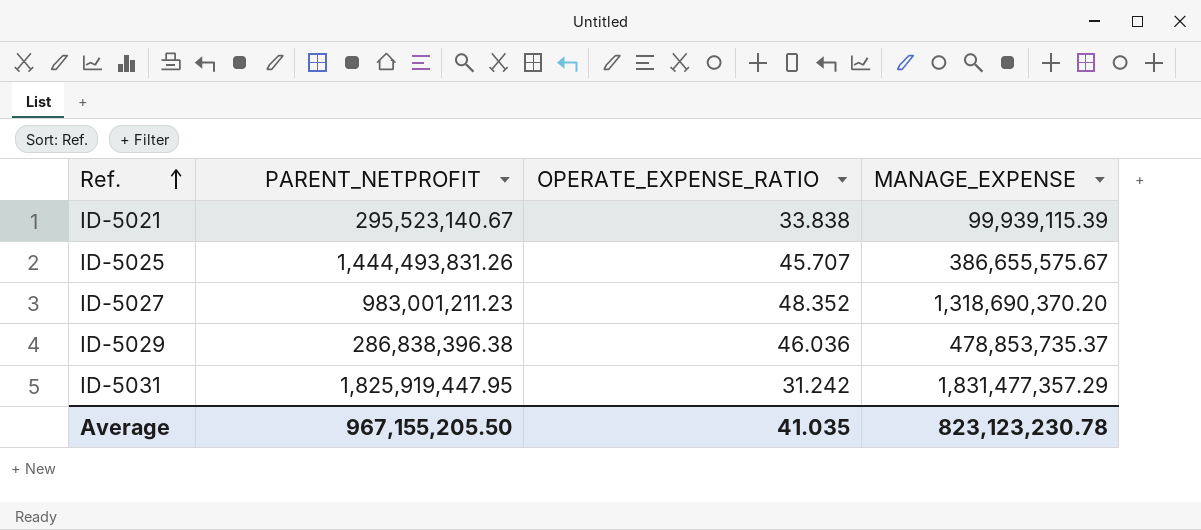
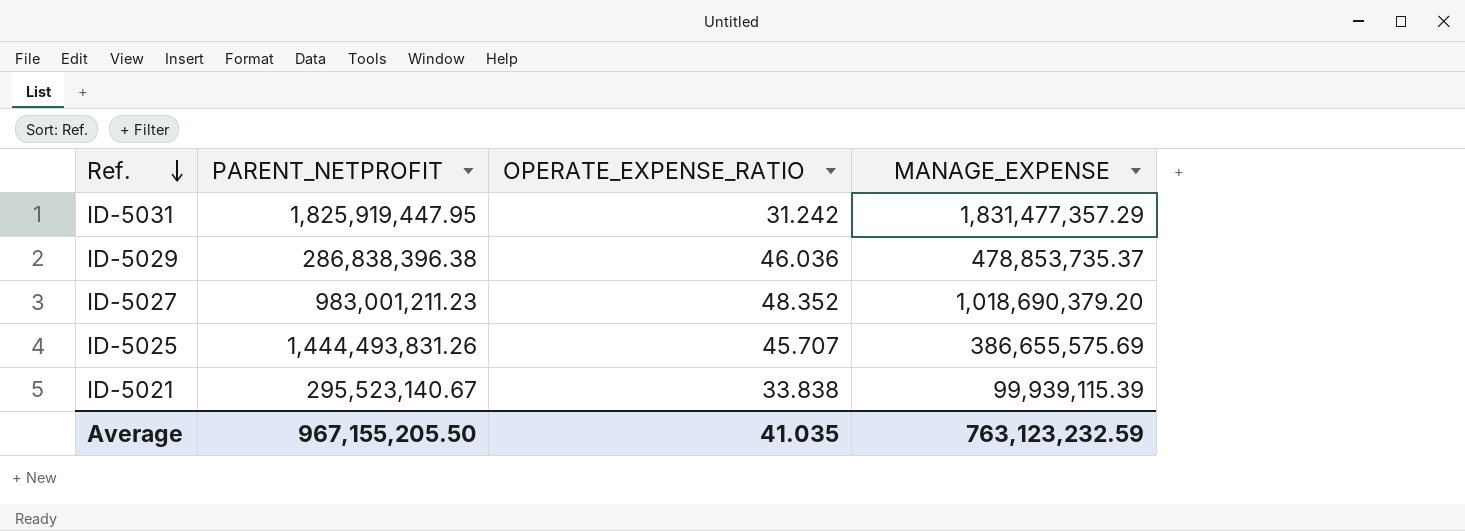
row order: Ref. ascending -> Ref. descending
ID-5027 | MANAGE_EXPENSE: 1,318,690,370.20 -> 1,018,690,379.20
ID-5025 | MANAGE_EXPENSE: 386,655,575.67 -> 386,655,575.69
Average | MANAGE_EXPENSE: 823,123,230.78 -> 763,123,232.59

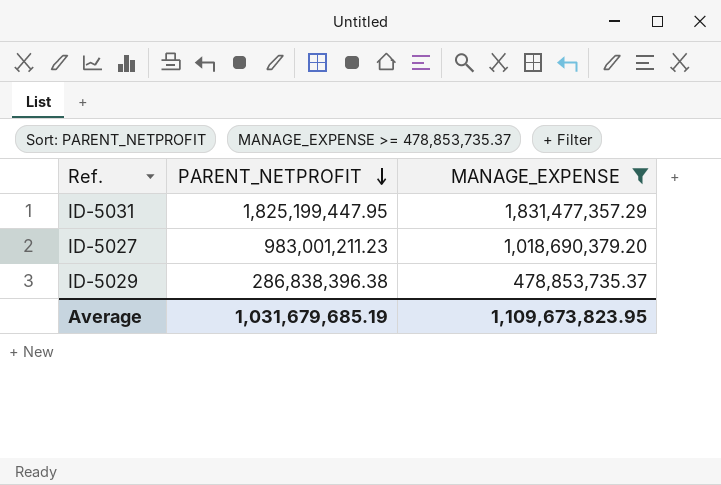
filter: none -> MANAGE_EXPENSE >= 478,853,735.37
row order: Ref. descending -> PARENT_NETPROFIT descending
column OPERATE_EXPENSE_RATIO | position: 3 -> none
ID-5031 | PARENT_NETPROFIT: 1,825,919,447.95 -> 1,825,199,447.95
Average | PARENT_NETPROFIT: 967,155,205.50 -> 1,031,679,685.19
Average | MANAGE_EXPENSE: 763,123,232.59 -> 1,109,673,823.95

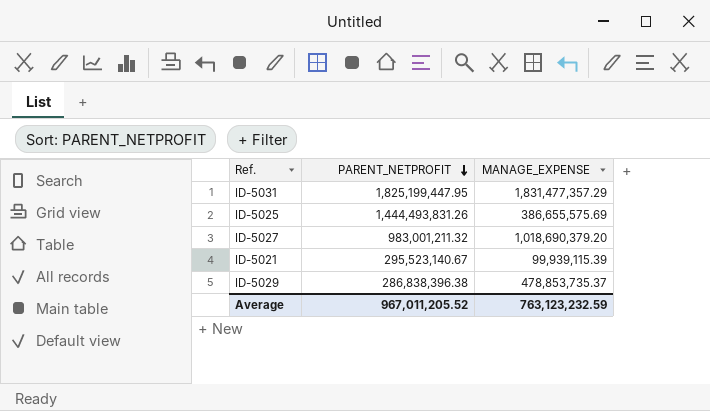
filter: MANAGE_EXPENSE >= 478,853,735.37 -> none
ID-5027 | PARENT_NETPROFIT: 983,001,211.23 -> 983,001,211.32
Average | PARENT_NETPROFIT: 1,031,679,685.19 -> 967,011,205.52
Average | MANAGE_EXPENSE: 1,109,673,823.95 -> 763,123,232.59

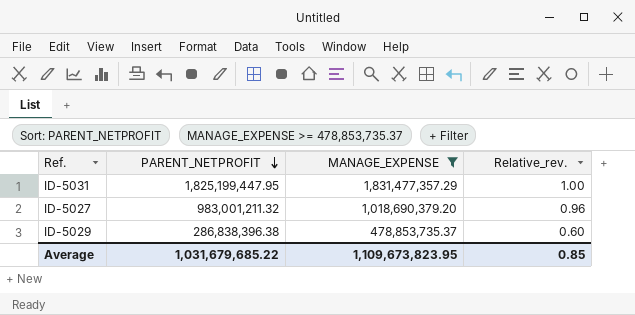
filter: none -> MANAGE_EXPENSE >= 478,853,735.37
column Relative_rev. | formula: none -> [PARENT_NETPROFIT] / [MANAGE_EXPENSE]
Average | PARENT_NETPROFIT: 967,011,205.52 -> 1,031,679,685.22
Average | MANAGE_EXPENSE: 763,123,232.59 -> 1,109,673,823.95

